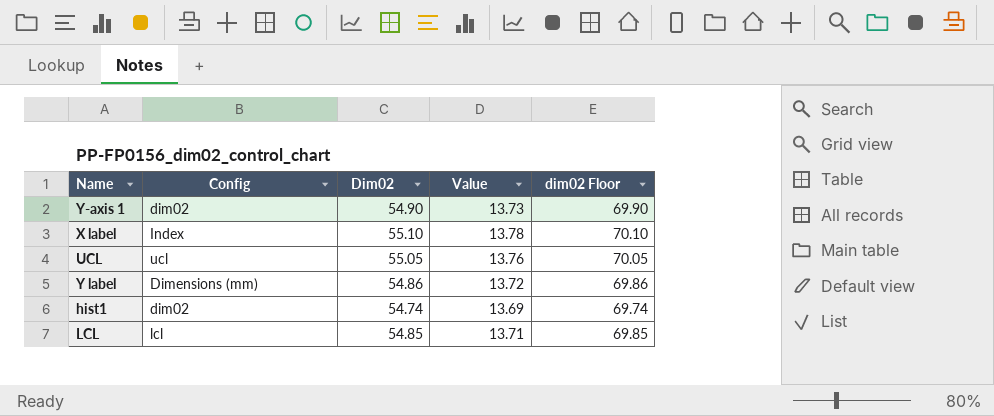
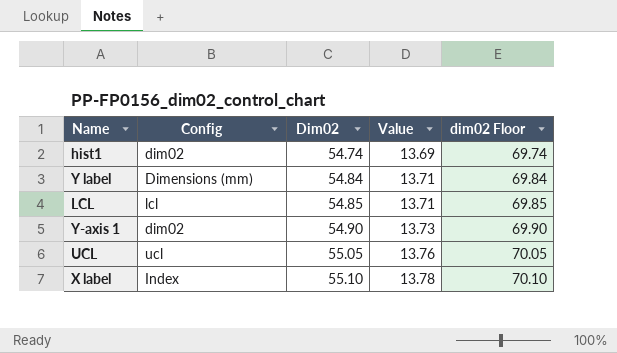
row order: none -> Dim02 ascending
Y label | Dim02: 54.86 -> 54.84
Y label | Value: 13.72 -> 13.71
Y label | dim02 Floor: 69.86 -> 69.84

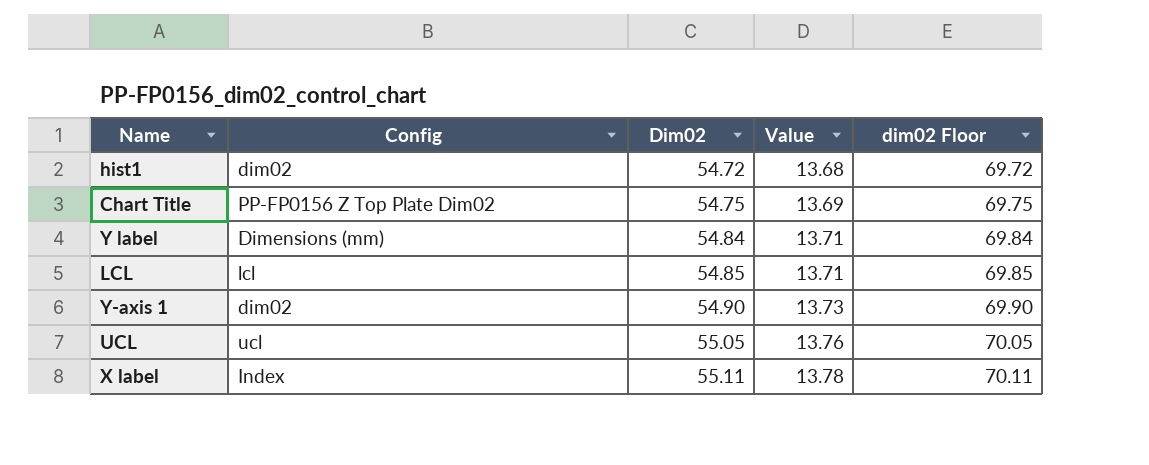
hist1 | Dim02: 54.74 -> 54.72
hist1 | Value: 13.69 -> 13.68
hist1 | dim02 Floor: 69.74 -> 69.72
row Chart Title: none -> PP-FP0156 Z Top Plate Dim02 | 54.75 | 13.69 | 69.75
X label | Dim02: 55.10 -> 55.11
X label | dim02 Floor: 70.10 -> 70.11

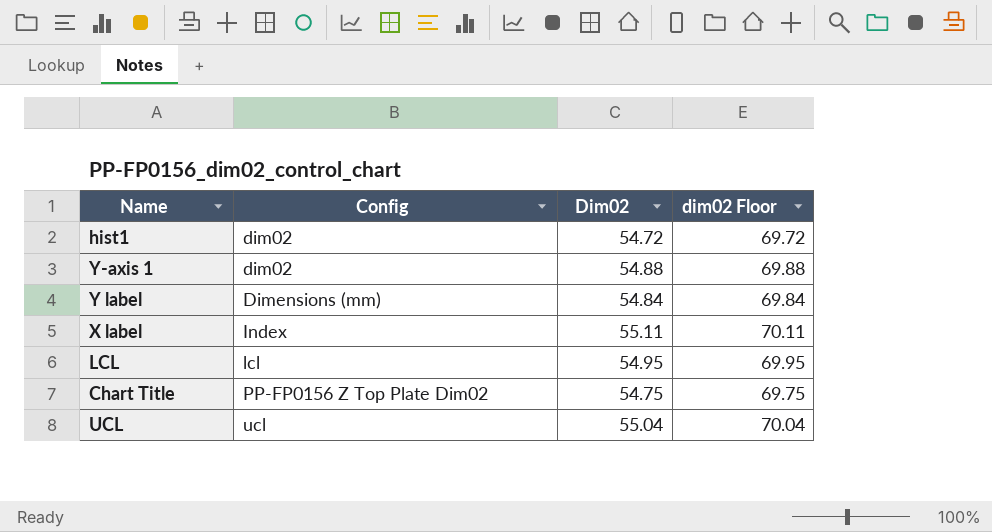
row order: Dim02 ascending -> Config ascending
column Value | formula: [Dim02] * 0.25 -> none
Y-axis 1 | Dim02: 54.90 -> 54.88
Y-axis 1 | dim02 Floor: 69.90 -> 69.88
LCL | Dim02: 54.85 -> 54.95
LCL | dim02 Floor: 69.85 -> 69.95
UCL | Dim02: 55.05 -> 55.04
UCL | dim02 Floor: 70.05 -> 70.04

